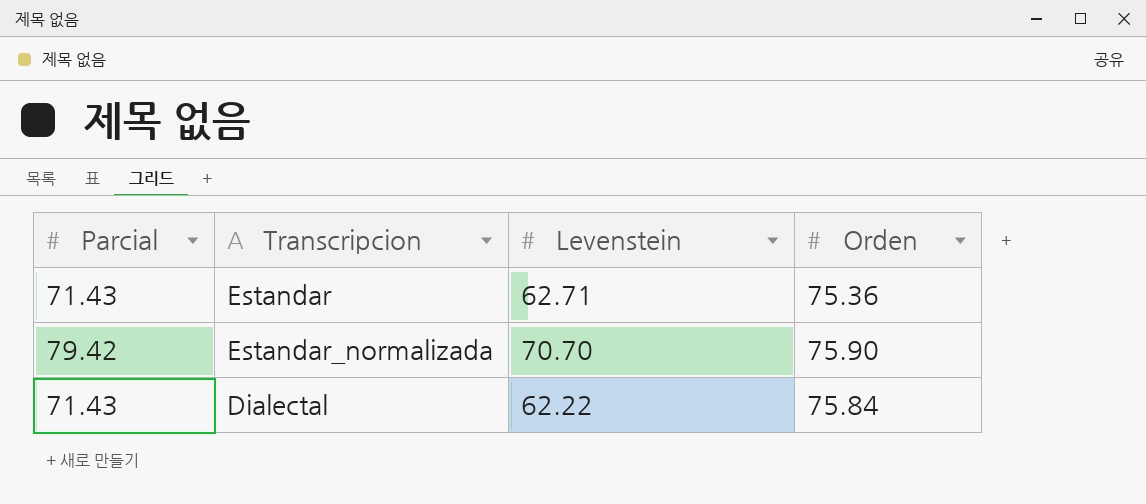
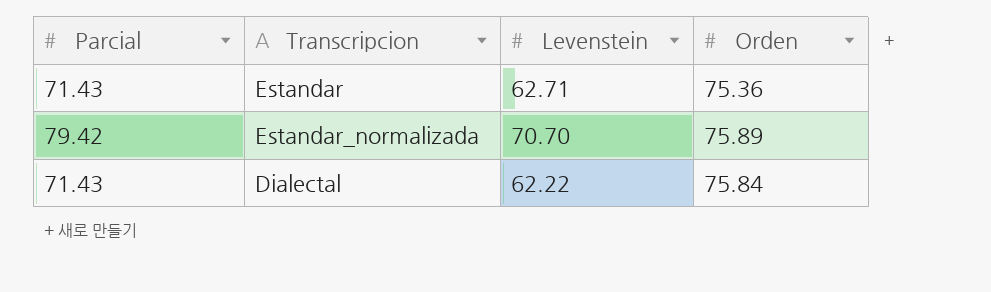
Estandar_normalizada | Orden: 75.90 -> 75.89

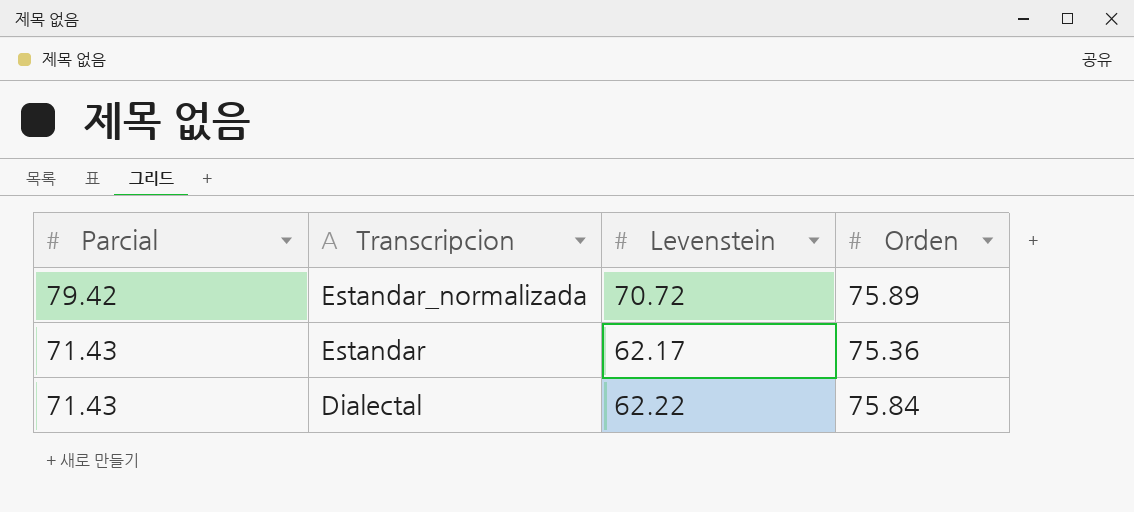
row order: none -> Parcial descending
Estandar_normalizada | Levenstein: 70.70 -> 70.72
Estandar | Levenstein: 62.71 -> 62.17

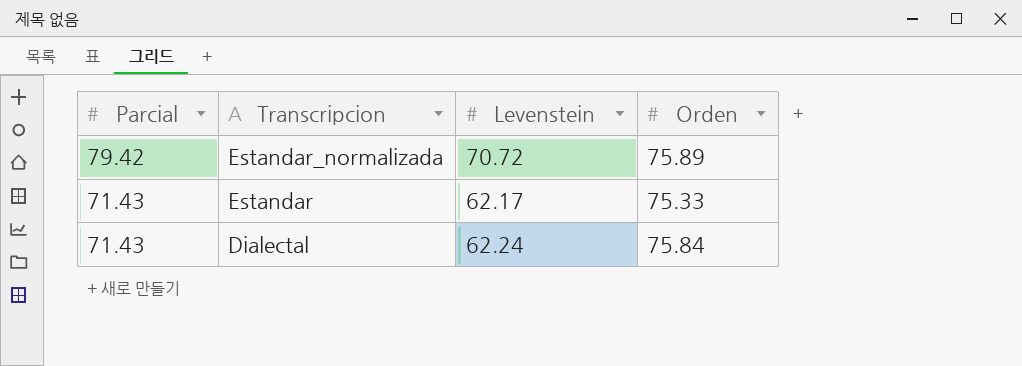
Estandar | Orden: 75.36 -> 75.33
Dialectal | Levenstein: 62.22 -> 62.24

